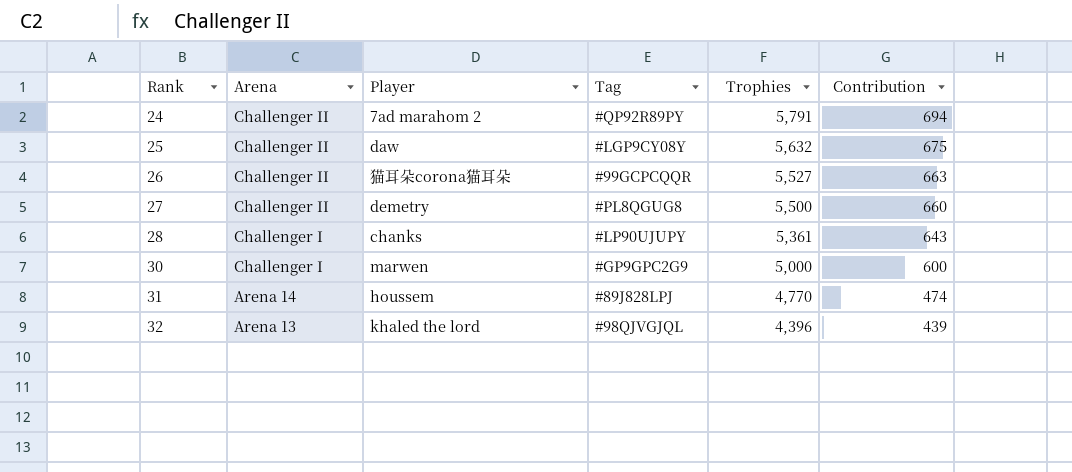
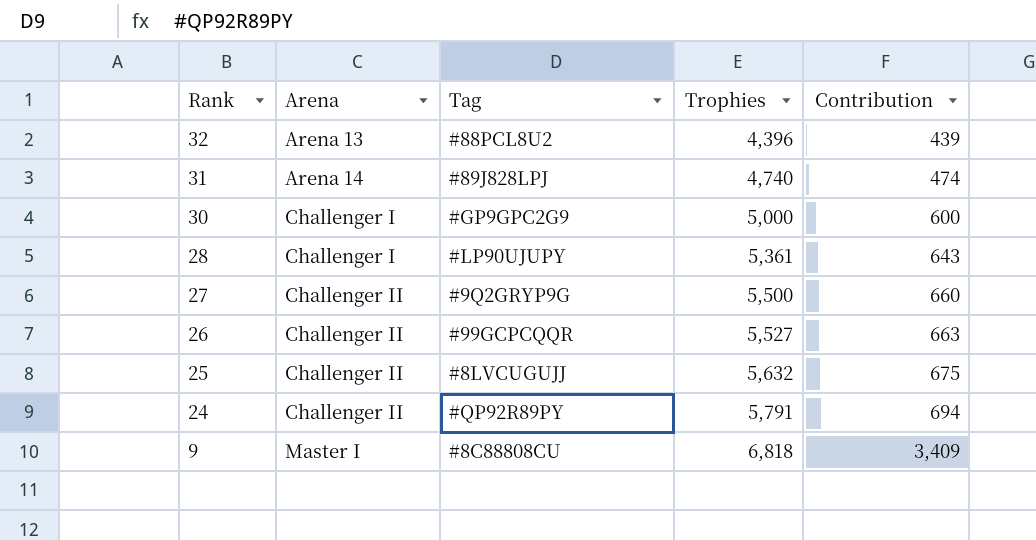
row order: Rank ascending -> Rank descending
column Player | position: 3 -> none
32 | Tag: #98QJVGJQL -> #88PCL8U2
31 | Trophies: 4,770 -> 4,740
27 | Tag: #PL8QGUG8 -> #9Q2GRYP9G
25 | Tag: #LGP9CY08Y -> #8LVCUGUJJ
row 9: none -> Master I | #8C88808CU | 6,818 | 3,409

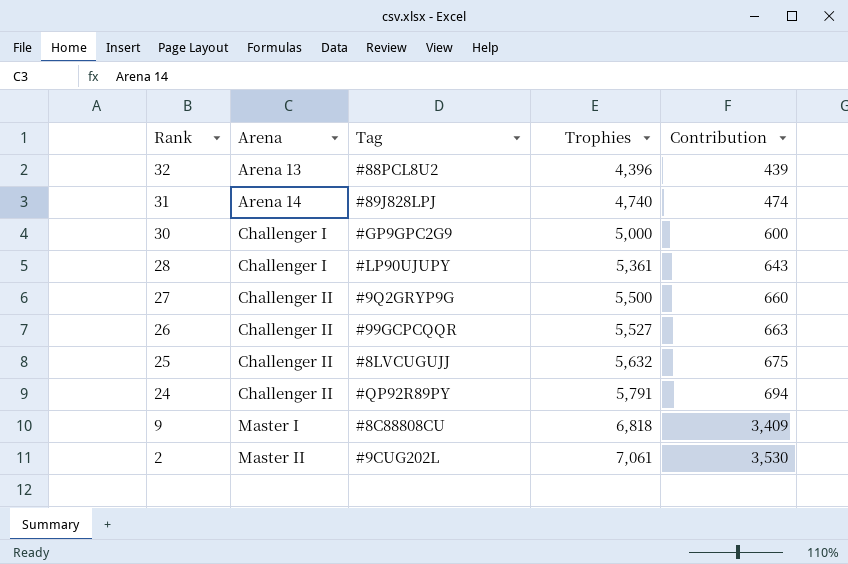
row 2: none -> Master II | #9CUG202L | 7,061 | 3,530

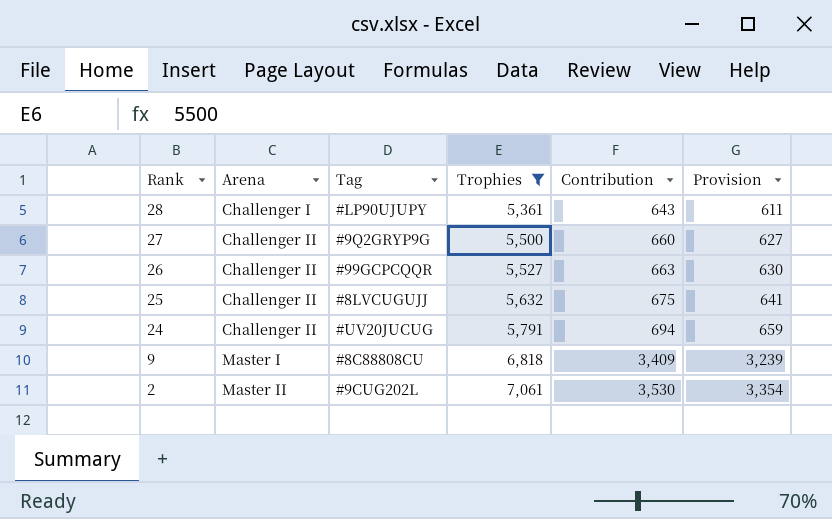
filter: none -> Trophies >= 5,361
column Provision | formula: none -> [Contribution] * 0.95
24 | Tag: #QP92R89PY -> #UV20JUCUG

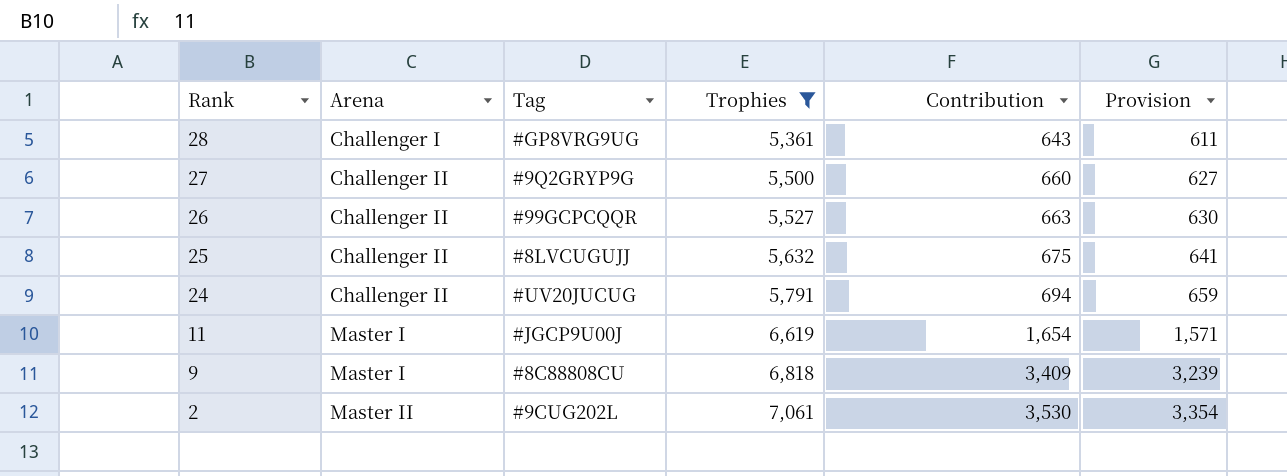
28 | Tag: #LP90UJUPY -> #GP8VRG9UG
row 11: none -> Master I | #JGCP9U00J | 6,619 | 1,654 | 1,571

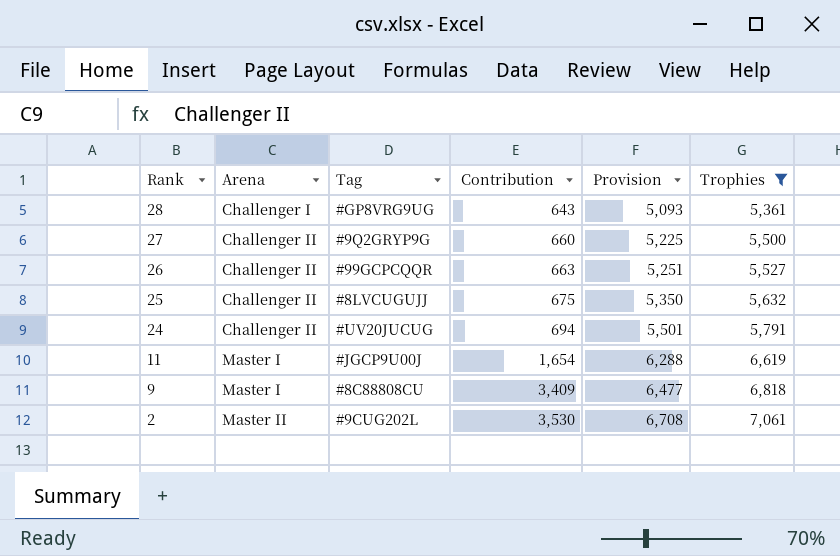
column Provision | formula: [Contribution] * 0.95 -> [Trophies] * 0.95
column Trophies | position: 4 -> 6

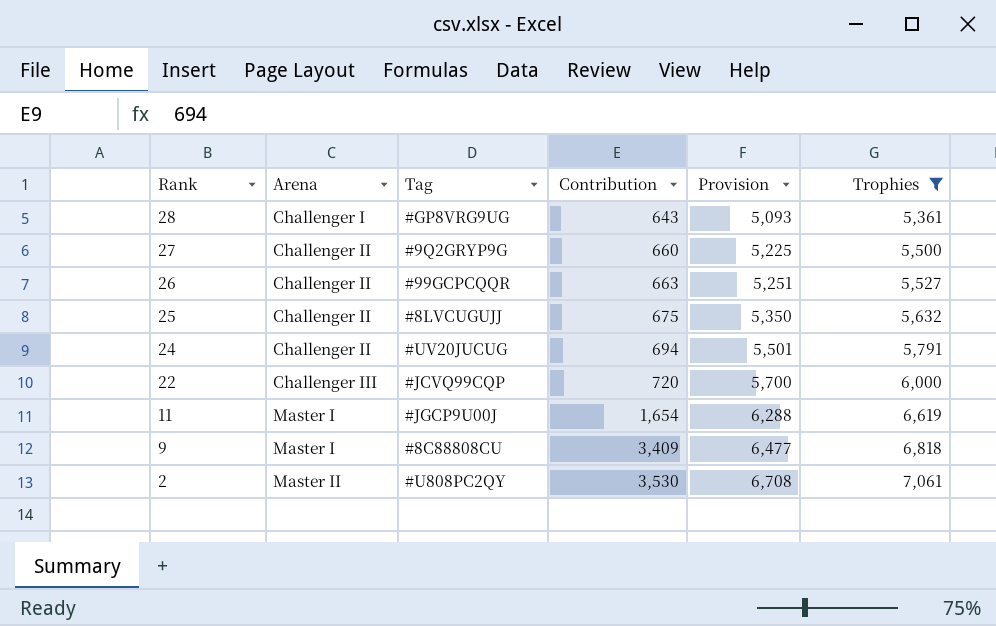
row 22: none -> Challenger III | #JCVQ99CQP | 720 | 5,700 | 6,000
2 | Tag: #9CUG202L -> #U808PC2QY

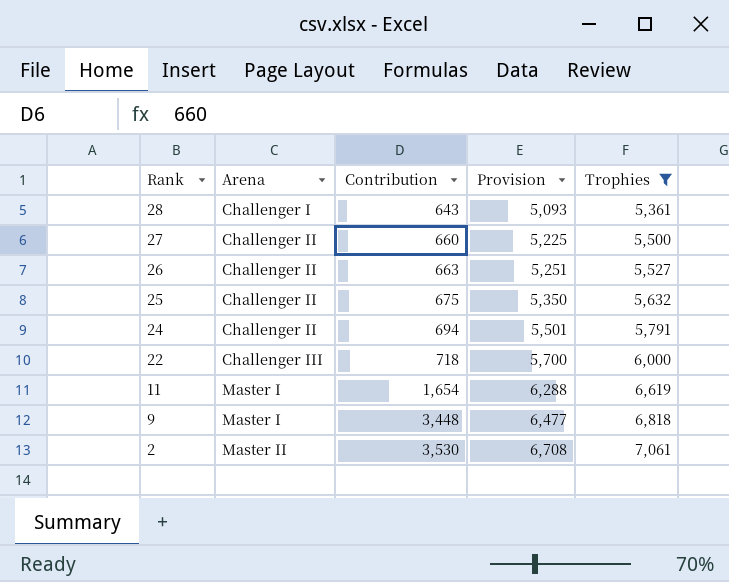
column Tag | position: 3 -> none
22 | Contribution: 720 -> 718
9 | Contribution: 3,409 -> 3,448

